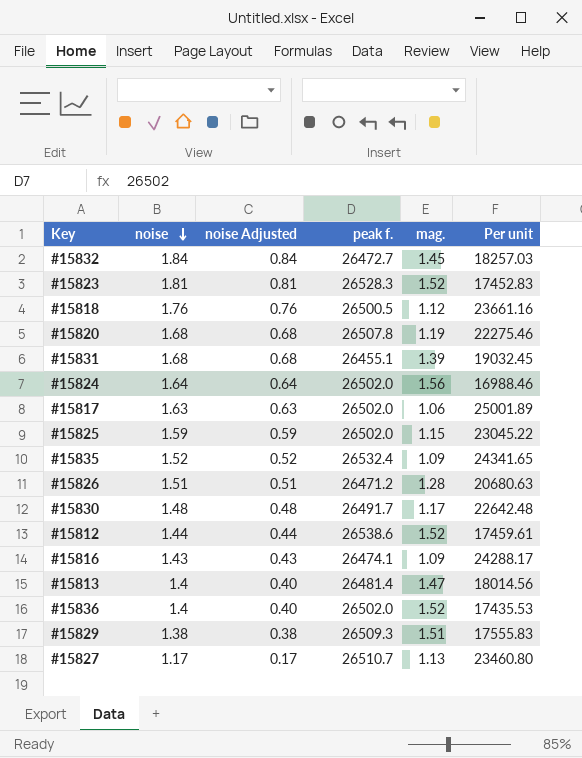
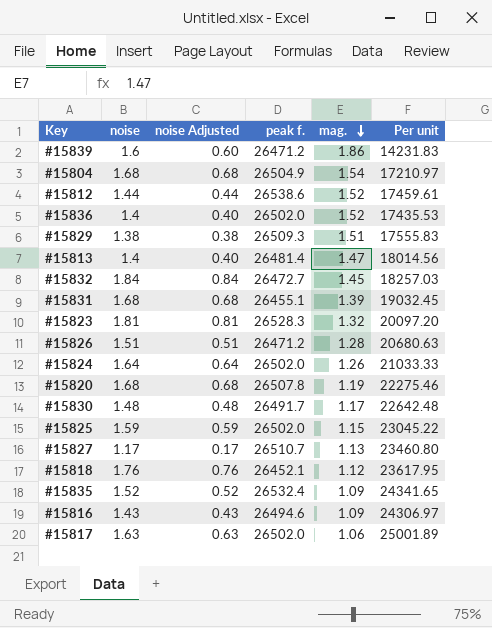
row order: noise descending -> mag. descending
row #15839: none -> 1.6 | 0.60 | 26471.2 | 1.86 | 14231.83
row #15804: none -> 1.68 | 0.68 | 26504.9 | 1.54 | 17210.97
#15823 | mag.: 1.52 -> 1.32
#15823 | Per unit: 17452.83 -> 20097.20
#15824 | mag.: 1.56 -> 1.26
#15824 | Per unit: 16988.46 -> 21033.33
#15818 | peak f.: 26500.5 -> 26452.1
#15818 | Per unit: 23661.16 -> 23617.95
#15816 | peak f.: 26474.1 -> 26494.6
#15816 | Per unit: 24288.17 -> 24306.97

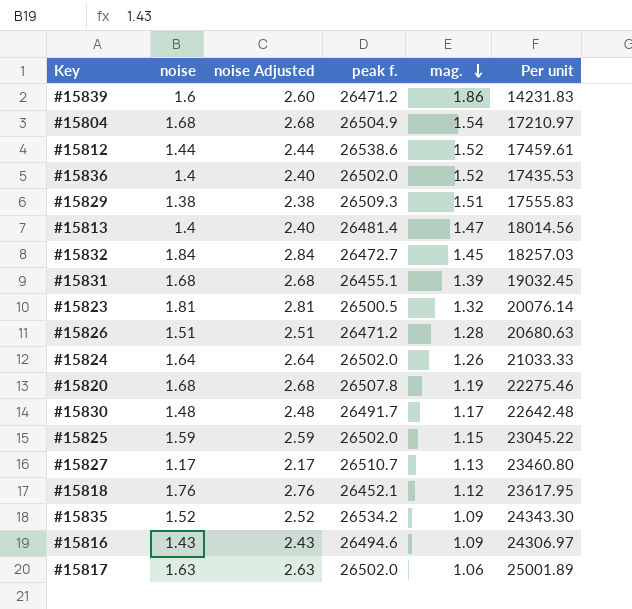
column noise Adjusted | formula: [noise] - 1 -> [noise] + 1
#15823 | peak f.: 26528.3 -> 26500.5
#15823 | Per unit: 20097.20 -> 20076.14
#15835 | peak f.: 26532.4 -> 26534.2
#15835 | Per unit: 24341.65 -> 24343.30

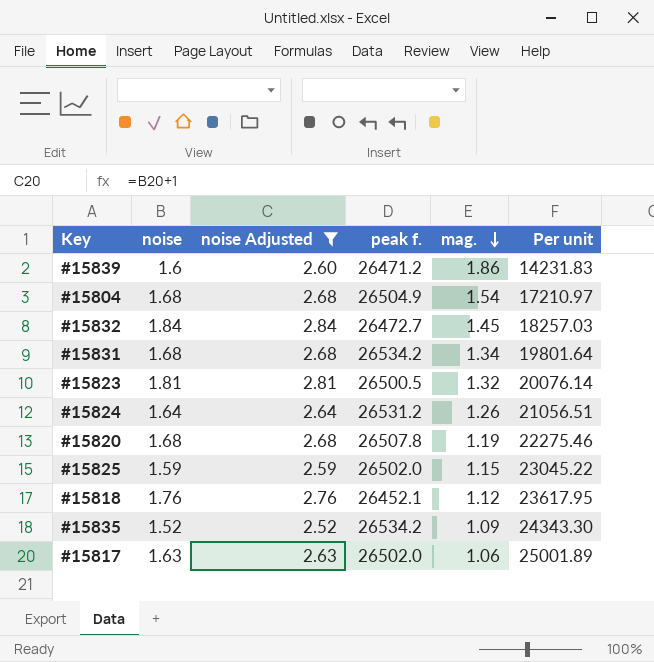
filter: none -> noise Adjusted >= 2.52
#15831 | peak f.: 26455.1 -> 26534.2
#15831 | mag.: 1.39 -> 1.34
#15831 | Per unit: 19032.45 -> 19801.64
#15824 | peak f.: 26502.0 -> 26531.2
#15824 | Per unit: 21033.33 -> 21056.51

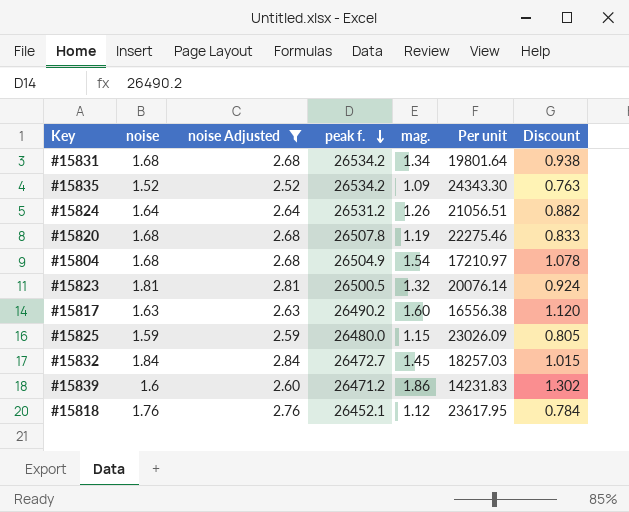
row order: mag. descending -> peak f. descending
column Discount | formula: none -> [mag.] * 0.7
#15817 | peak f.: 26502.0 -> 26490.2
#15817 | mag.: 1.06 -> 1.60
#15817 | Per unit: 25001.89 -> 16556.38
#15825 | peak f.: 26502.0 -> 26480.0
#15825 | Per unit: 23045.22 -> 23026.09

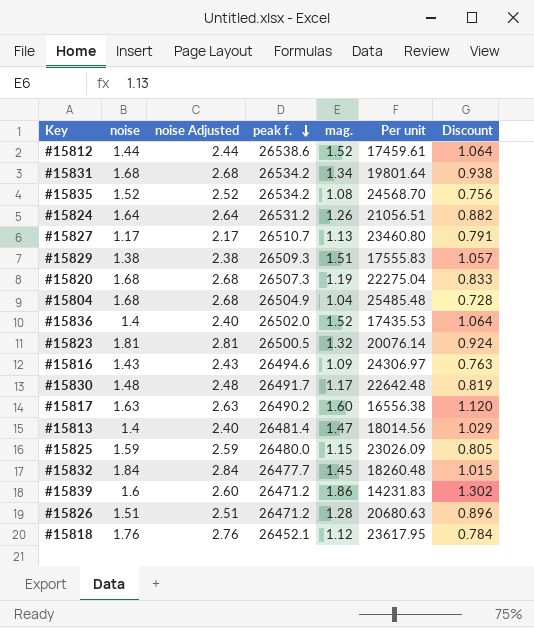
filter: noise Adjusted >= 2.52 -> none
#15835 | mag.: 1.09 -> 1.08
#15835 | Per unit: 24343.30 -> 24568.70
#15835 | Discount: 0.763 -> 0.756
#15820 | peak f.: 26507.8 -> 26507.3
#15820 | Per unit: 22275.46 -> 22275.04
#15804 | mag.: 1.54 -> 1.04
#15804 | Per unit: 17210.97 -> 25485.48
#15804 | Discount: 1.078 -> 0.728
#15832 | peak f.: 26472.7 -> 26477.7
#15832 | Per unit: 18257.03 -> 18260.48

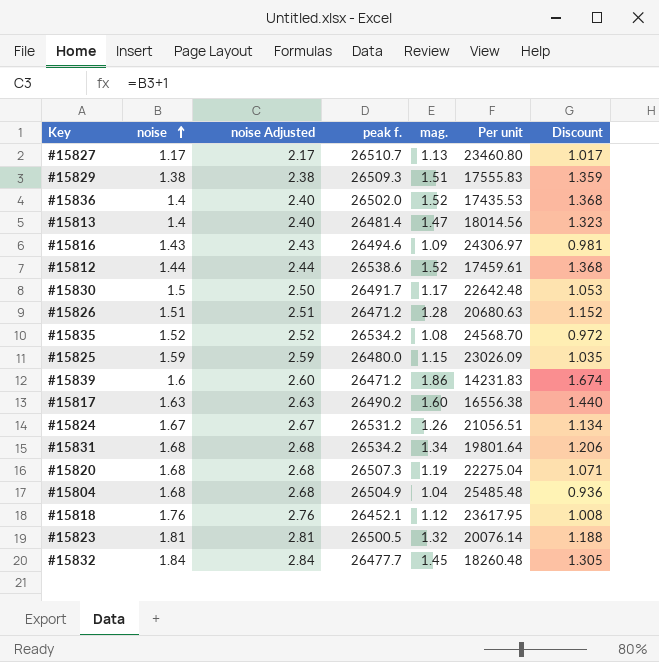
row order: peak f. descending -> noise ascending
column Discount | formula: [mag.] * 0.7 -> [mag.] * 0.9
#15830 | noise: 1.48 -> 1.5
#15830 | noise Adjusted: 2.48 -> 2.50
#15824 | noise: 1.64 -> 1.67
#15824 | noise Adjusted: 2.64 -> 2.67

